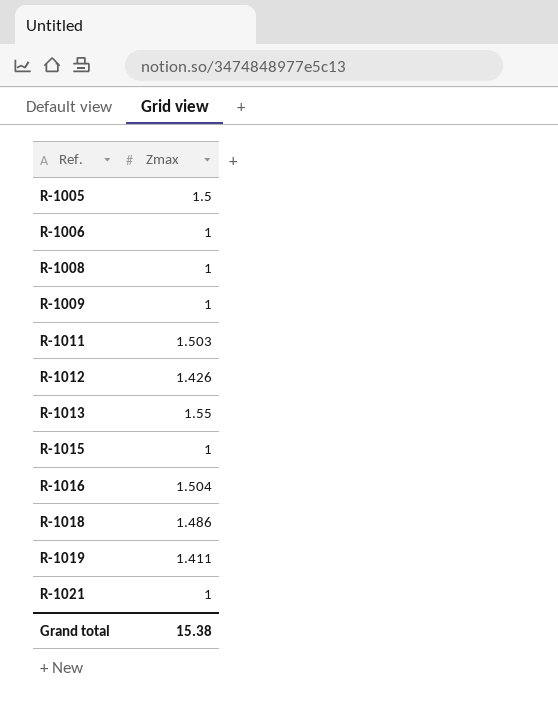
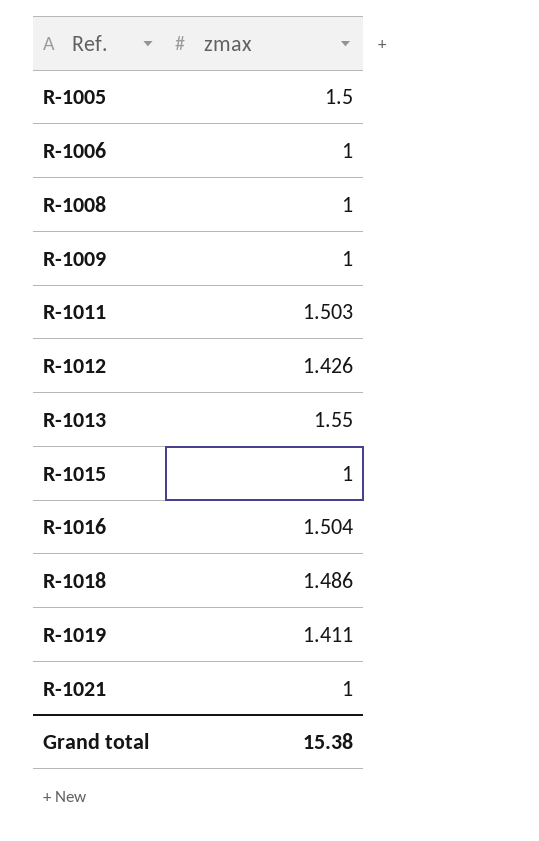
column name: Zmax -> zmax

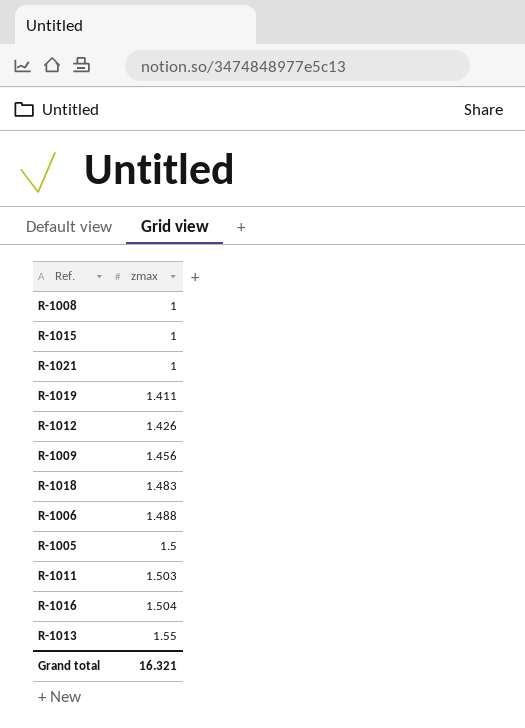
row order: Ref. ascending -> zmax ascending
R-1009 | zmax: 1 -> 1.456
R-1018 | zmax: 1.486 -> 1.483
R-1006 | zmax: 1 -> 1.488
Grand total | zmax: 15.38 -> 16.321

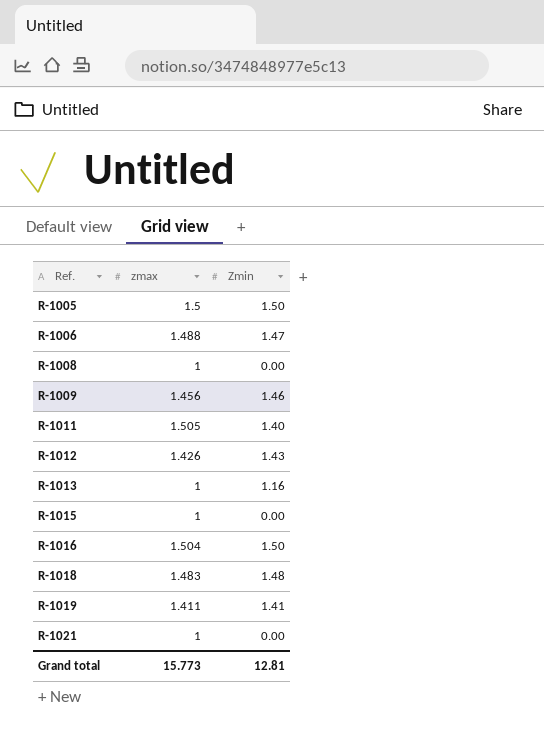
row order: zmax ascending -> Ref. ascending
column Zmin | position: none -> 3
R-1011 | zmax: 1.503 -> 1.505
R-1013 | zmax: 1.55 -> 1
Grand total | zmax: 16.321 -> 15.773

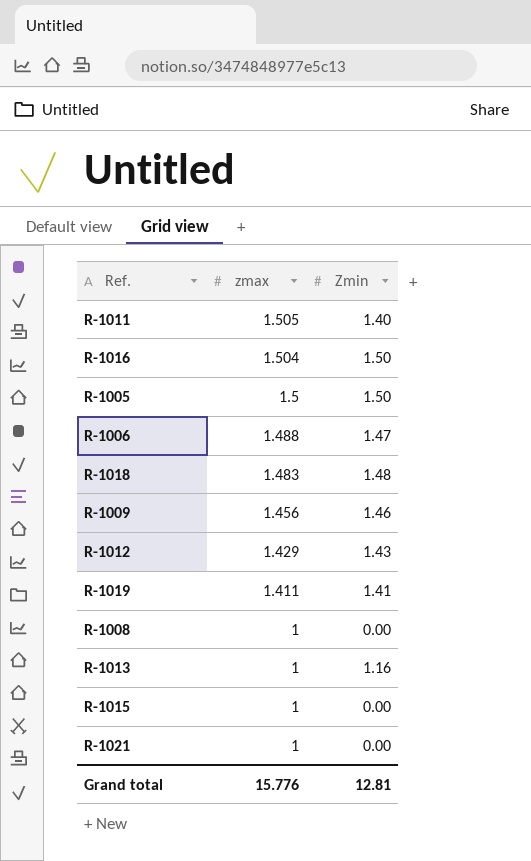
row order: Ref. ascending -> zmax descending
R-1012 | zmax: 1.426 -> 1.429
Grand total | zmax: 15.773 -> 15.776

